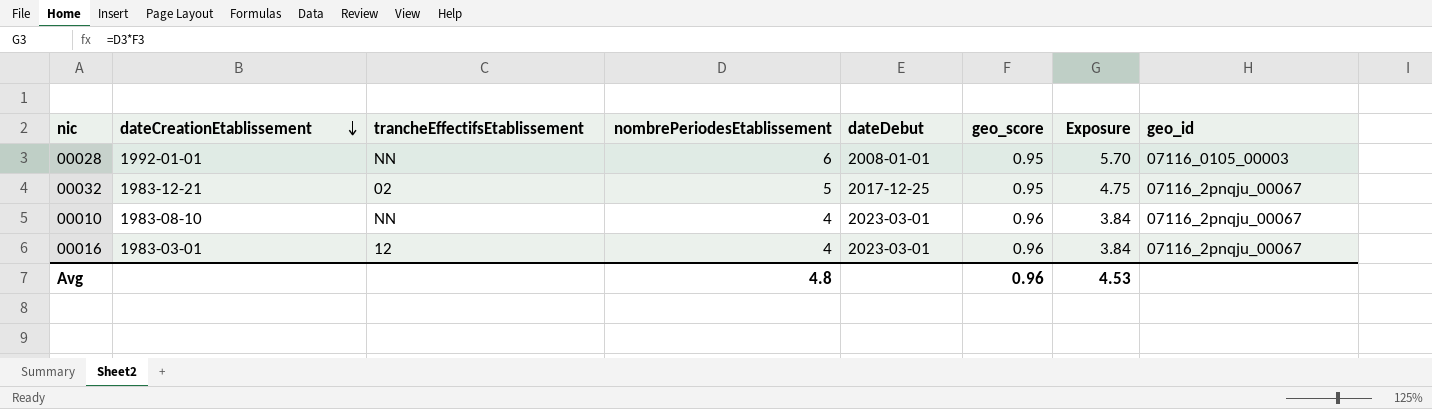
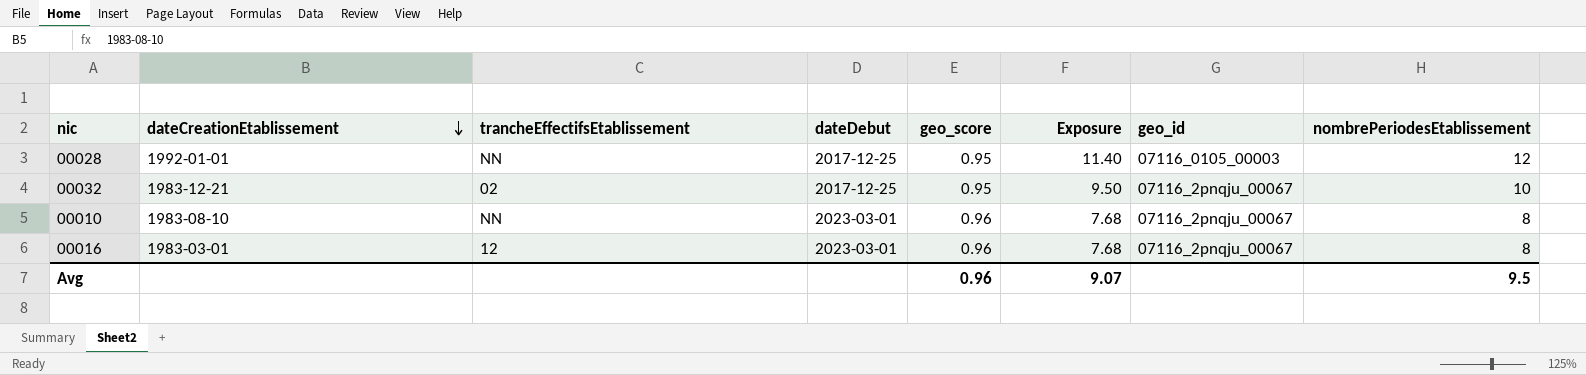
column nombrePeriodesEtablissement | position: 4 -> 8
00028 | dateDebut: 2008-01-01 -> 2017-12-25
00028 | Exposure: 5.70 -> 11.40
00028 | nombrePeriodesEtablissement: 6 -> 12
00032 | Exposure: 4.75 -> 9.50
00032 | nombrePeriodesEtablissement: 5 -> 10
00010 | Exposure: 3.84 -> 7.68
00010 | nombrePeriodesEtablissement: 4 -> 8
00016 | Exposure: 3.84 -> 7.68
00016 | nombrePeriodesEtablissement: 4 -> 8
Avg | Exposure: 4.53 -> 9.07
Avg | nombrePeriodesEtablissement: 4.8 -> 9.5

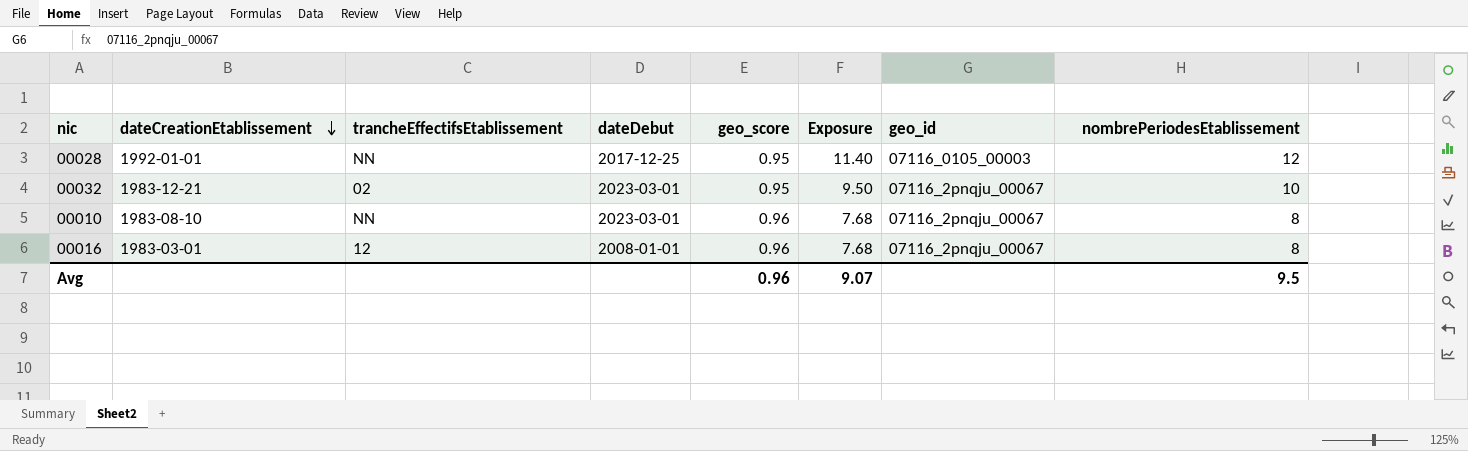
00032 | dateDebut: 2017-12-25 -> 2023-03-01
00016 | dateDebut: 2023-03-01 -> 2008-01-01

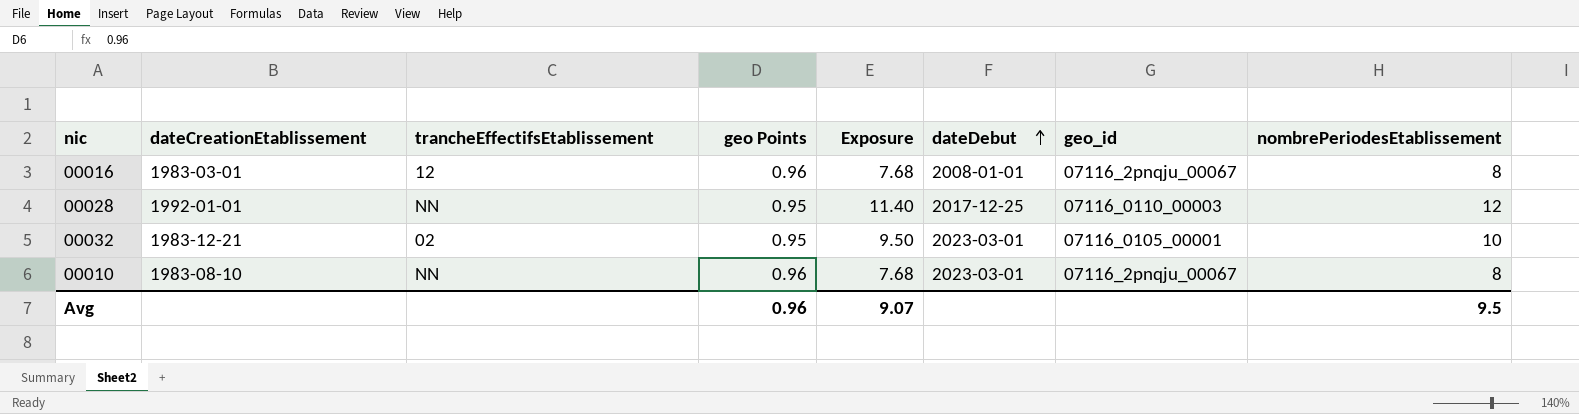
row order: dateCreationEtablissement descending -> dateDebut ascending
column name: geo_score -> geo Points
column dateDebut | position: 4 -> 6
00028 | geo_id: 07116_0105_00003 -> 07116_0110_00003
00032 | geo_id: 07116_2pnqju_00067 -> 07116_0105_00001

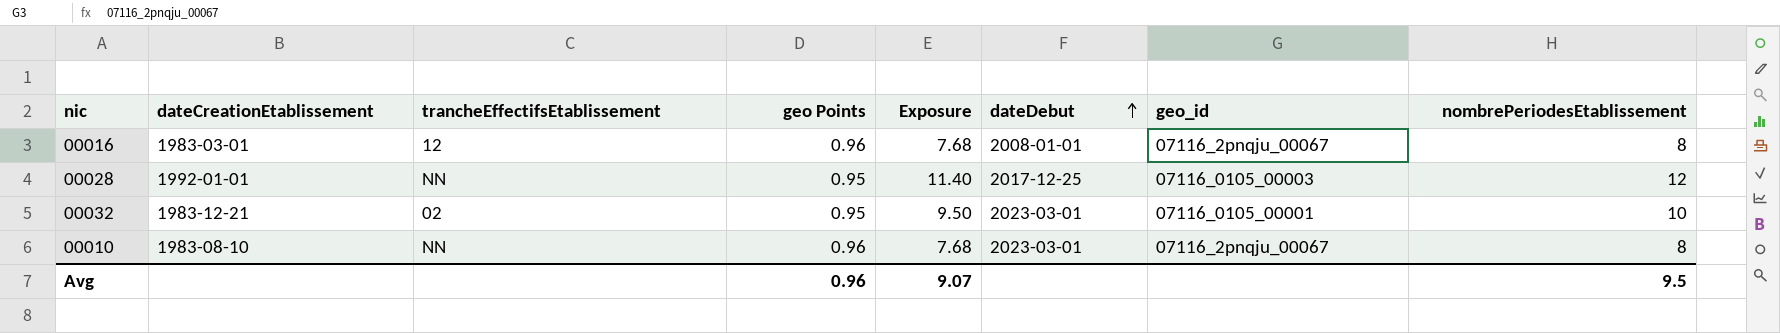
00028 | geo_id: 07116_0110_00003 -> 07116_0105_00003

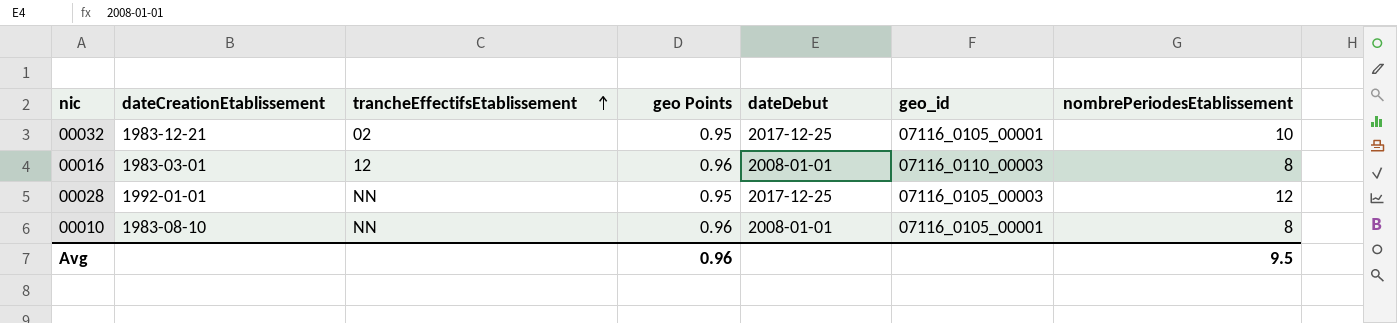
row order: dateDebut ascending -> trancheEffectifsEtablissement ascending
column Exposure | formula: [geo Points] * [nombrePeriodesEtablissement] -> none
00032 | dateDebut: 2023-03-01 -> 2017-12-25
00016 | geo_id: 07116_2pnqju_00067 -> 07116_0110_00003
00010 | dateDebut: 2023-03-01 -> 2008-01-01
00010 | geo_id: 07116_2pnqju_00067 -> 07116_0105_00001

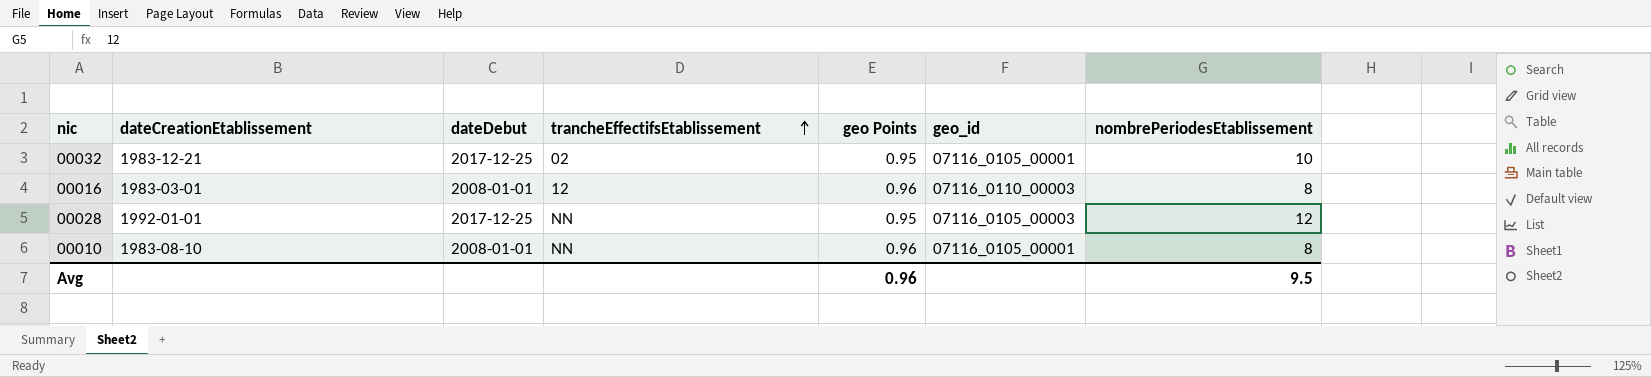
column dateDebut | position: 5 -> 3

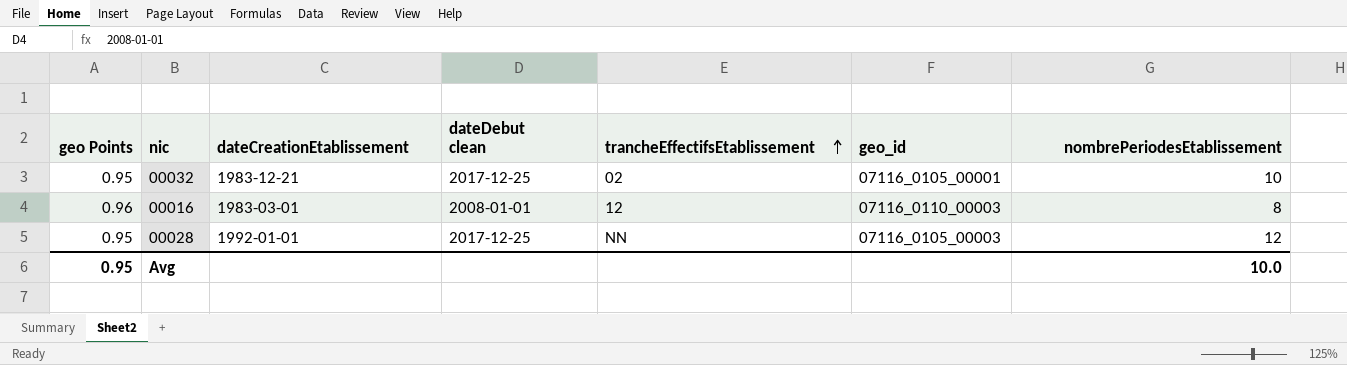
column geo Points | position: 5 -> 1
column name: dateDebut -> dateDebut clean
row 00010: 1983-08-10 | 2008-01-01 | NN | 0.96 | 07116_0105_00001 | 8 -> none
Avg | geo Points: 0.96 -> 0.95
Avg | nombrePeriodesEtablissement: 9.5 -> 10.0

